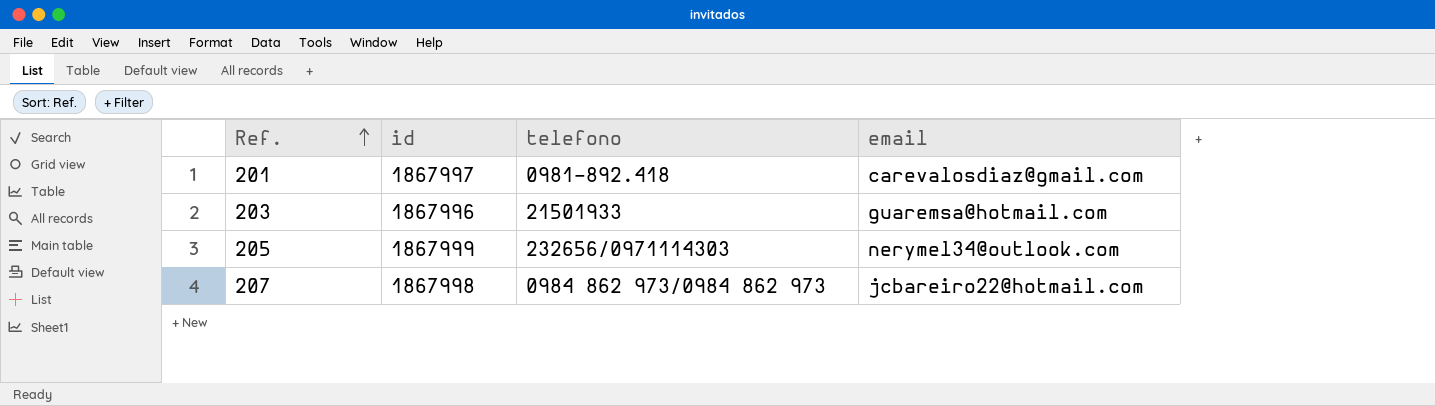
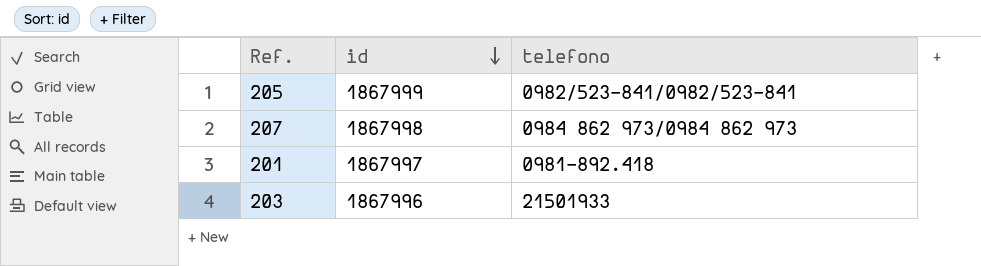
row order: Ref. ascending -> id descending
column email | position: 4 -> none
205 | telefono: 232656/0971114303 -> 0982/523-841/0982/523-841

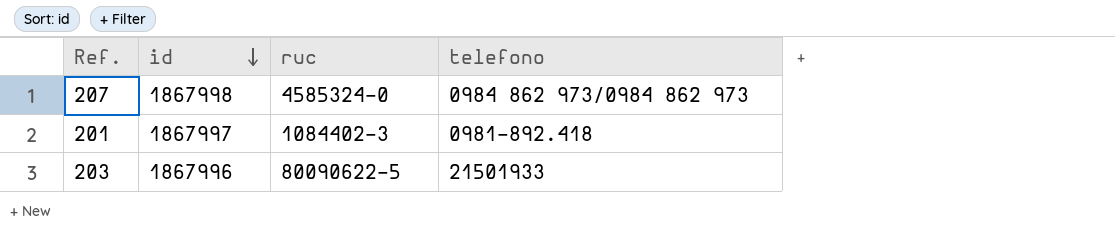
column ruc | position: none -> 3
row 205: 1867999 | 0982/523-841/0982/523-841 -> none

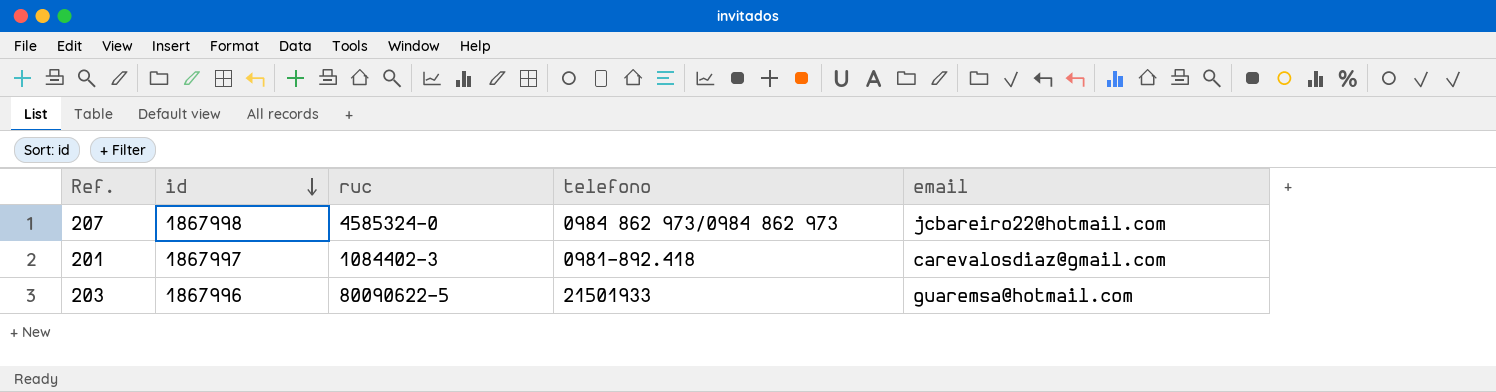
column email | position: none -> 5

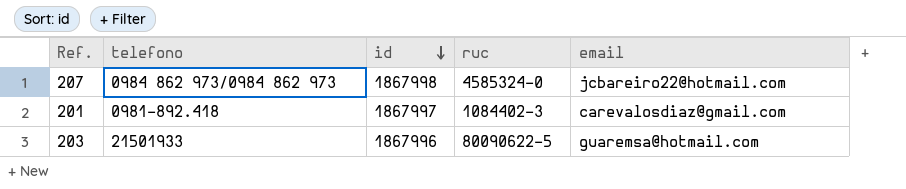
column telefono | position: 4 -> 2

